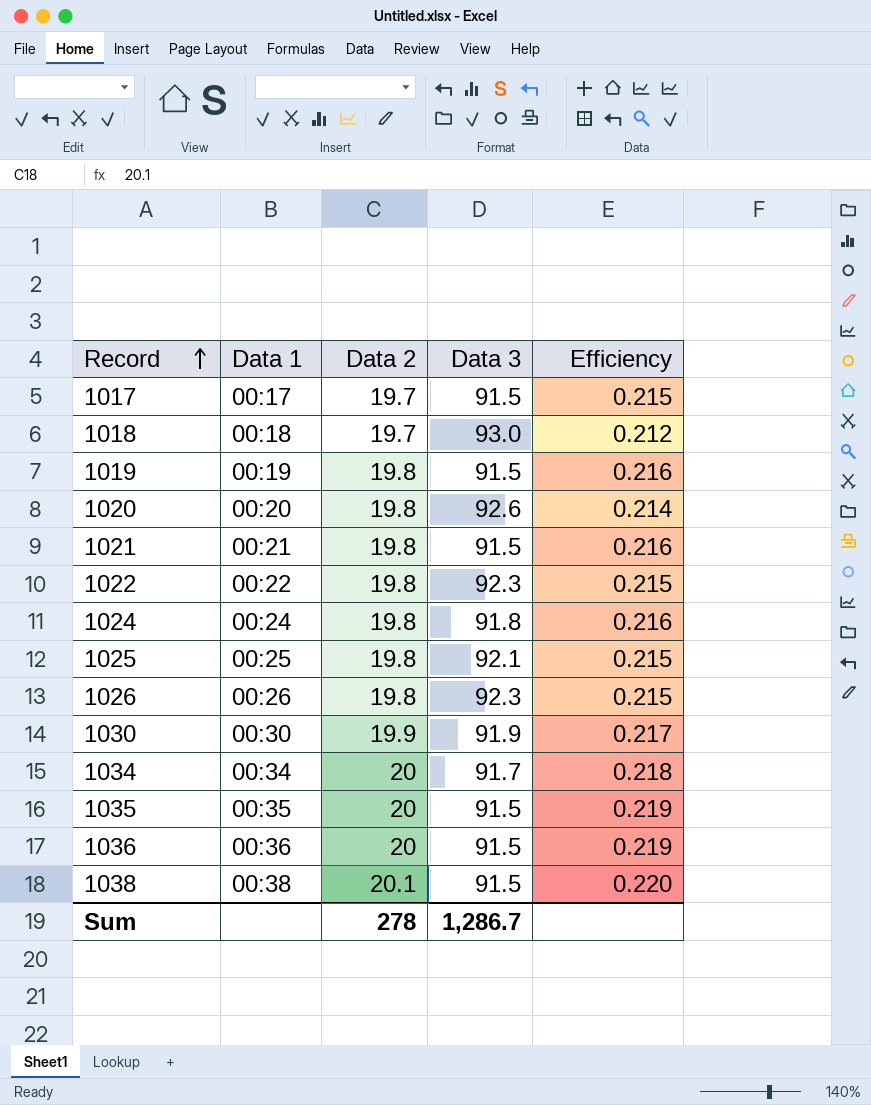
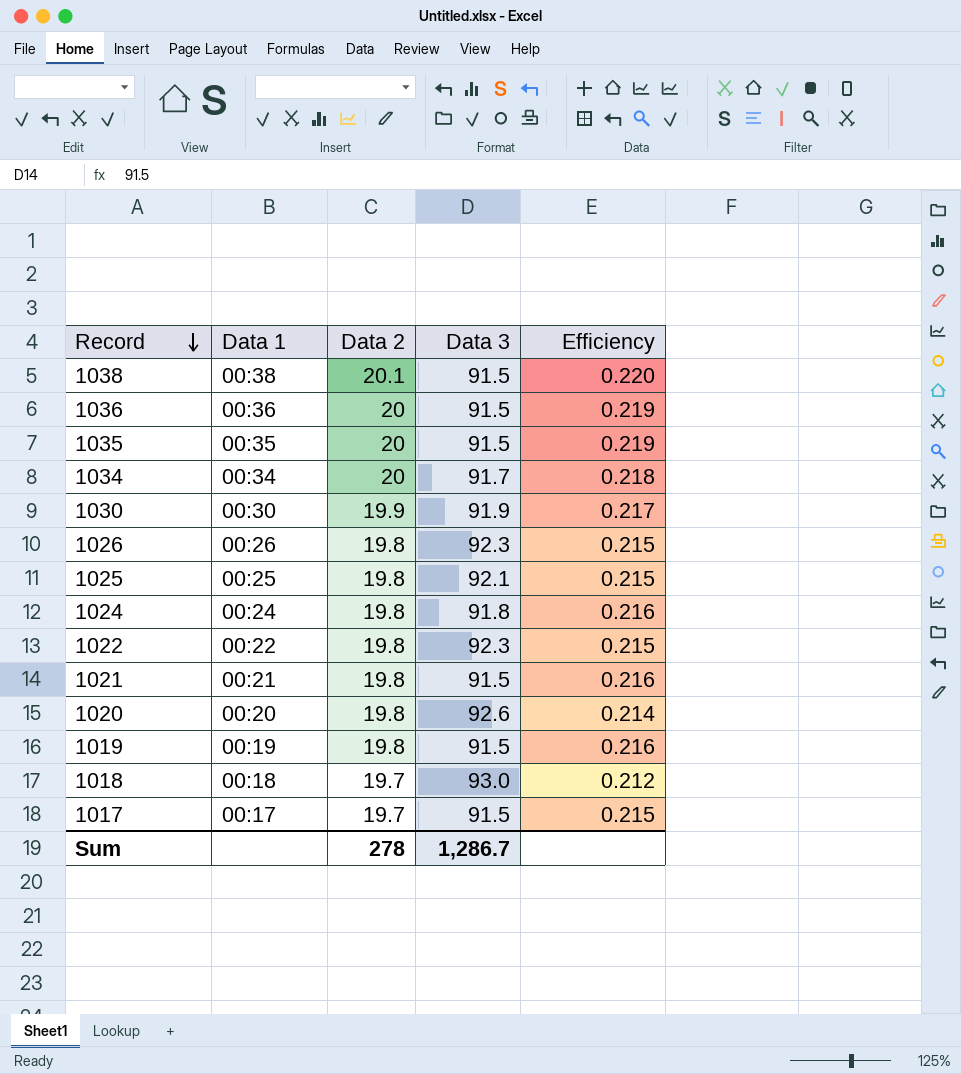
row order: Record ascending -> Record descending

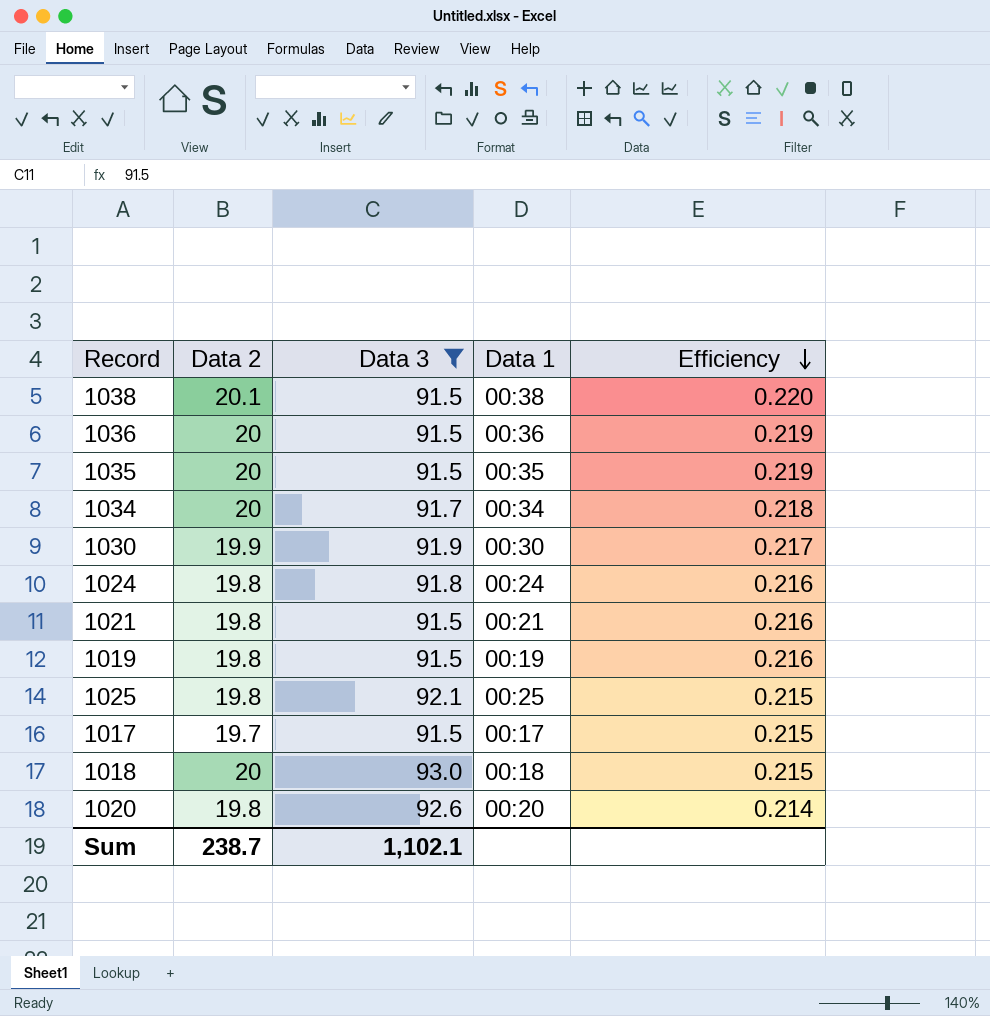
filter: none -> Data 3 != 92.3
row order: Record descending -> Efficiency descending
column Data 1 | position: 2 -> 4
1018 | Data 2: 19.7 -> 20
1018 | Efficiency: 0.212 -> 0.215
Sum | Data 2: 278 -> 238.7
Sum | Data 3: 1,286.7 -> 1,102.1

